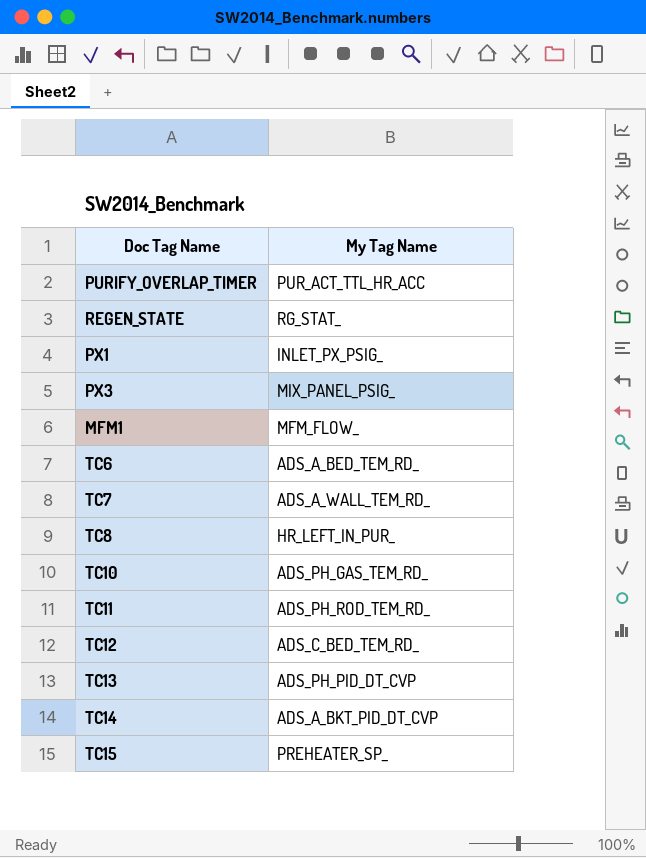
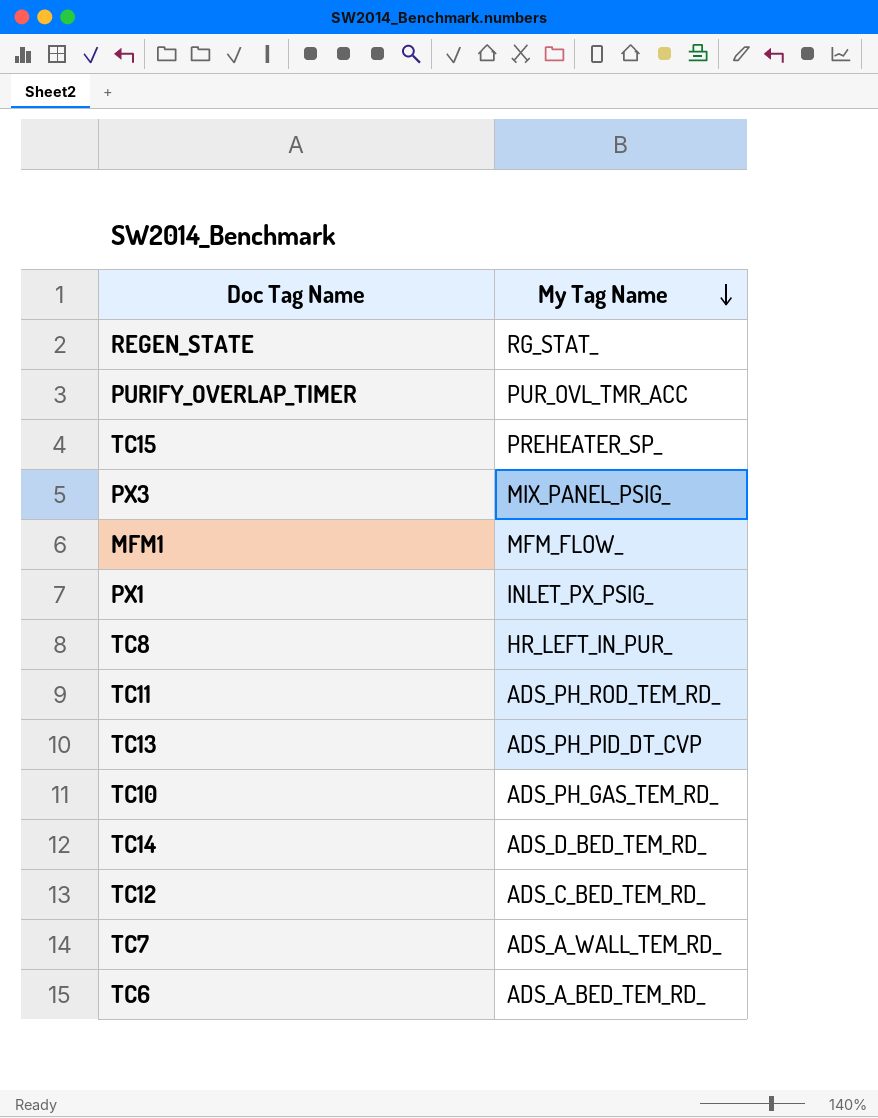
row order: none -> My Tag Name descending
PURIFY_OVERLAP_TIMER | My Tag Name: PUR_ACT_TTL_HR_ACC -> PUR_OVL_TMR_ACC
TC14 | My Tag Name: ADS_A_BKT_PID_DT_CVP -> ADS_D_BED_TEM_RD_

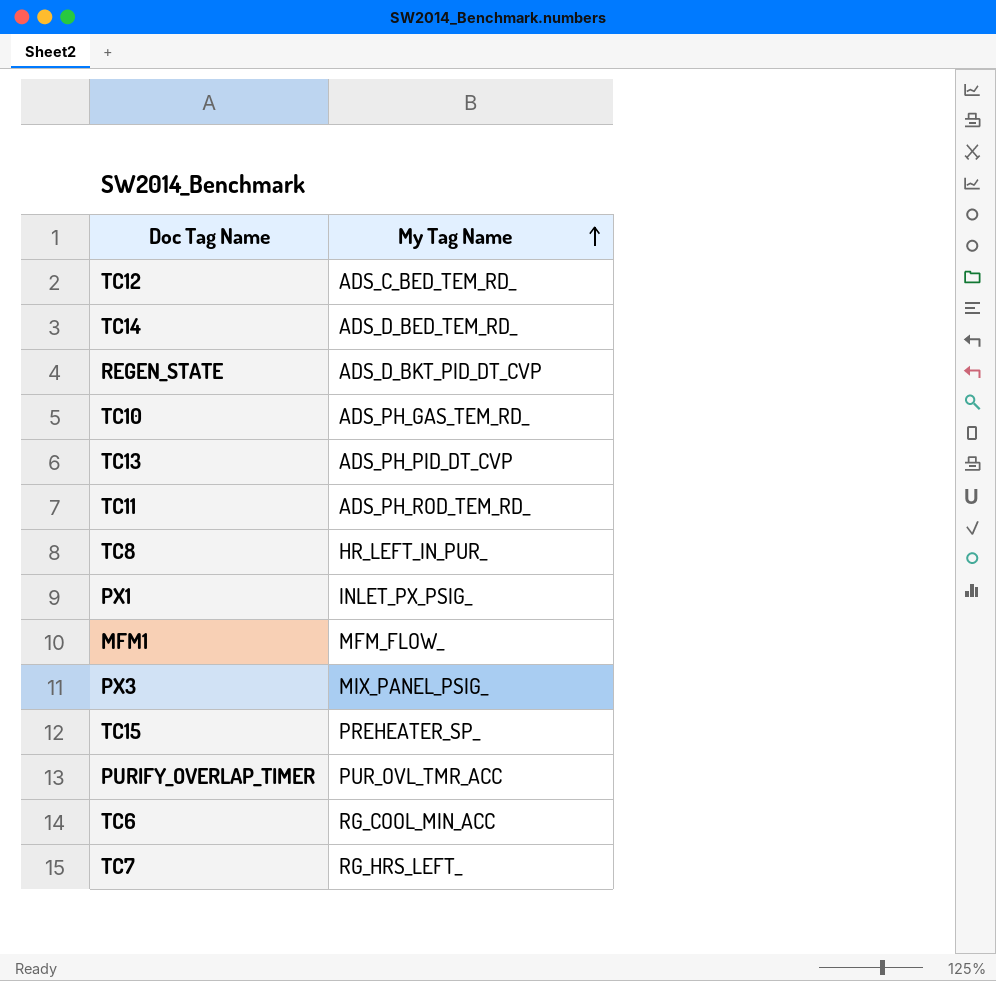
row order: My Tag Name descending -> My Tag Name ascending
REGEN_STATE | My Tag Name: RG_STAT_ -> ADS_D_BKT_PID_DT_CVP
TC6 | My Tag Name: ADS_A_BED_TEM_RD_ -> RG_COOL_MIN_ACC
TC7 | My Tag Name: ADS_A_WALL_TEM_RD_ -> RG_HRS_LEFT_

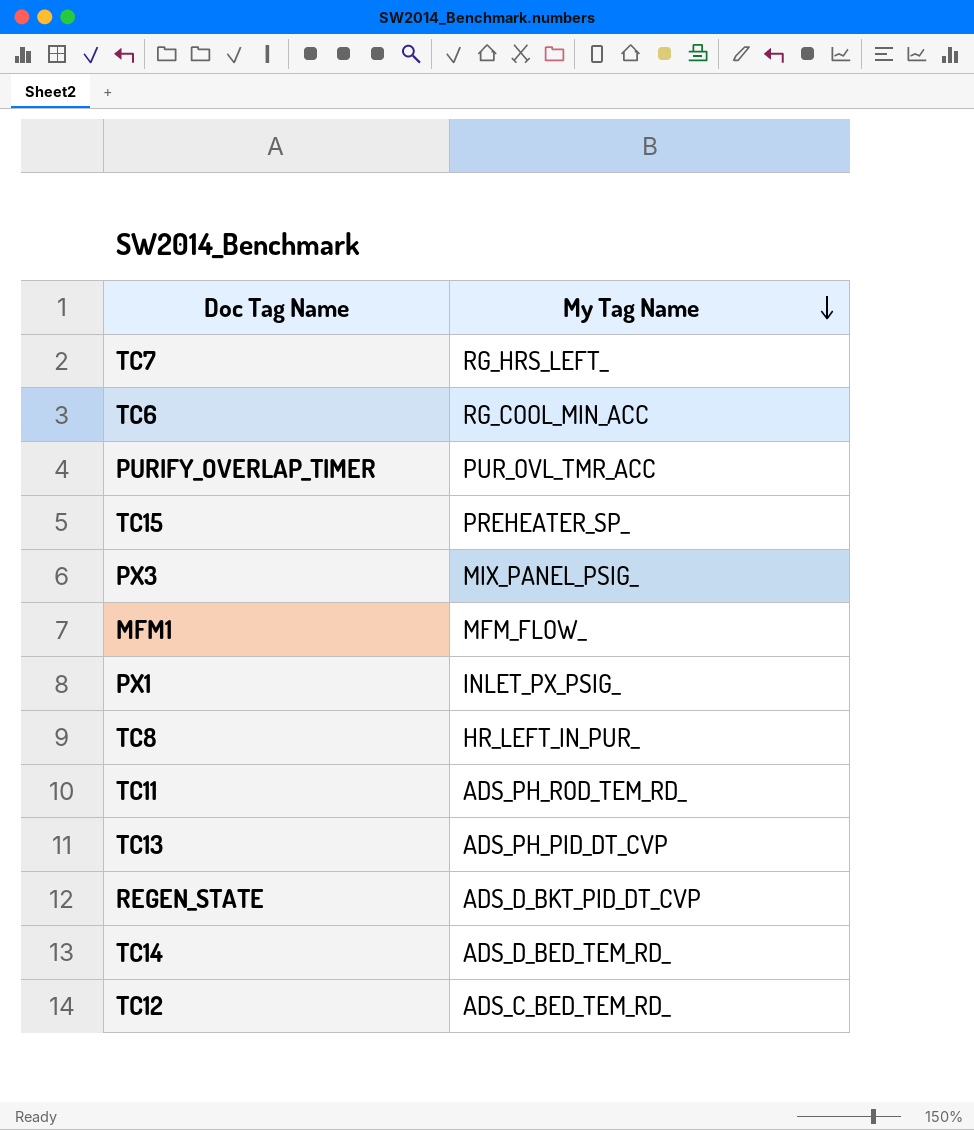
row order: My Tag Name ascending -> My Tag Name descending
row TC10: ADS_PH_GAS_TEM_RD_ -> none

